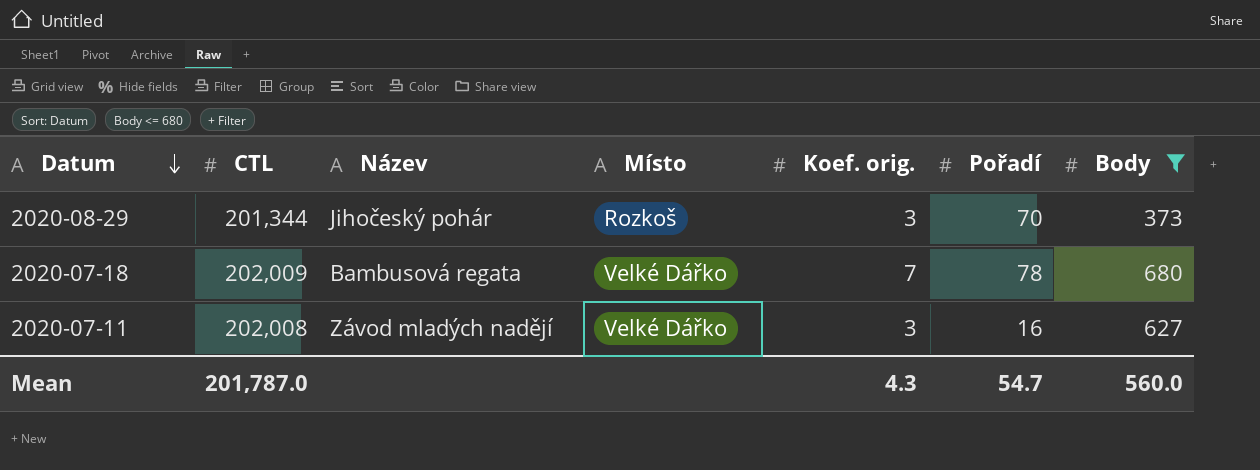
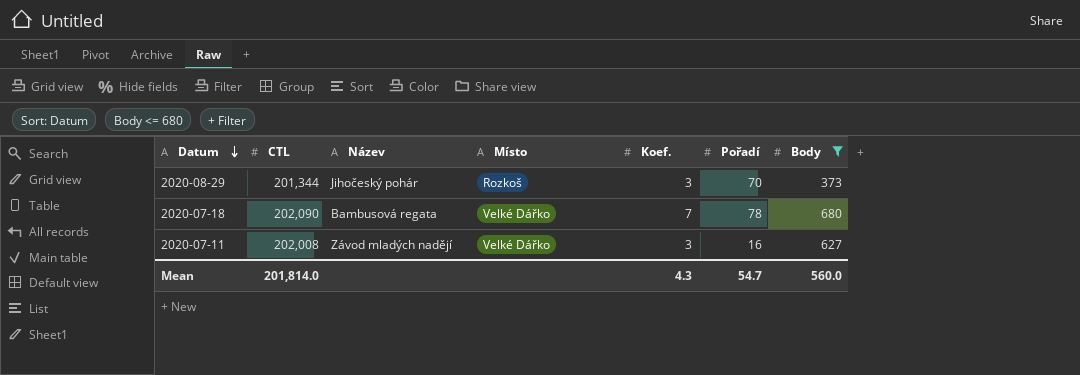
column name: Koef. orig. -> Koef.
2020-07-18 | CTL: 202,009 -> 202,090
Mean | CTL: 201,787.0 -> 201,814.0

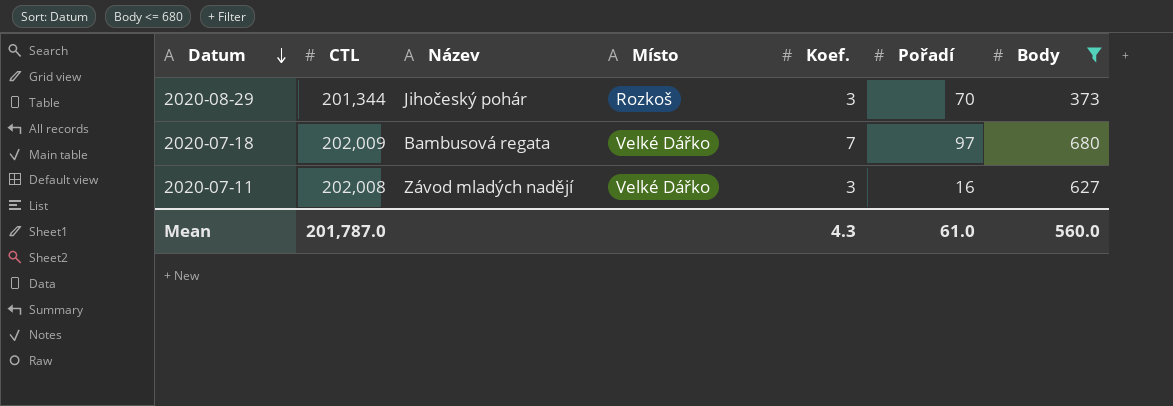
2020-07-18 | CTL: 202,090 -> 202,009
2020-07-18 | Pořadí: 78 -> 97
Mean | CTL: 201,814.0 -> 201,787.0
Mean | Pořadí: 54.7 -> 61.0

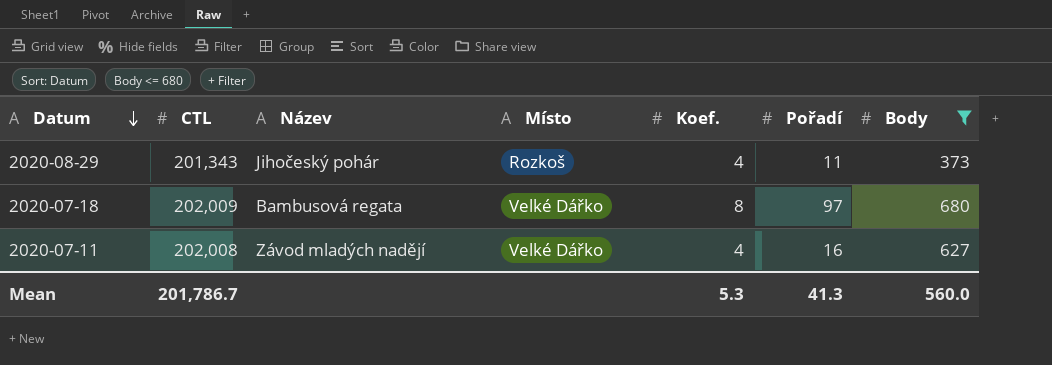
2020-08-29 | CTL: 201,344 -> 201,343
2020-08-29 | Koef.: 3 -> 4
2020-08-29 | Pořadí: 70 -> 11
2020-07-18 | Koef.: 7 -> 8
2020-07-11 | Koef.: 3 -> 4
Mean | CTL: 201,787.0 -> 201,786.7
Mean | Koef.: 4.3 -> 5.3
Mean | Pořadí: 61.0 -> 41.3

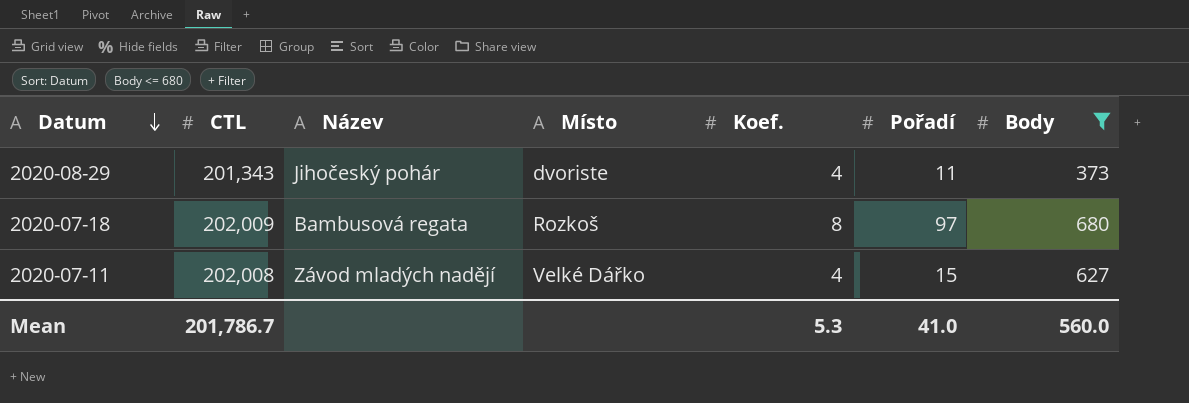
2020-08-29 | Místo: Rozkoš -> dvoriste
2020-07-18 | Místo: Velké Dářko -> Rozkoš
2020-07-11 | Pořadí: 16 -> 15
Mean | Pořadí: 41.3 -> 41.0

